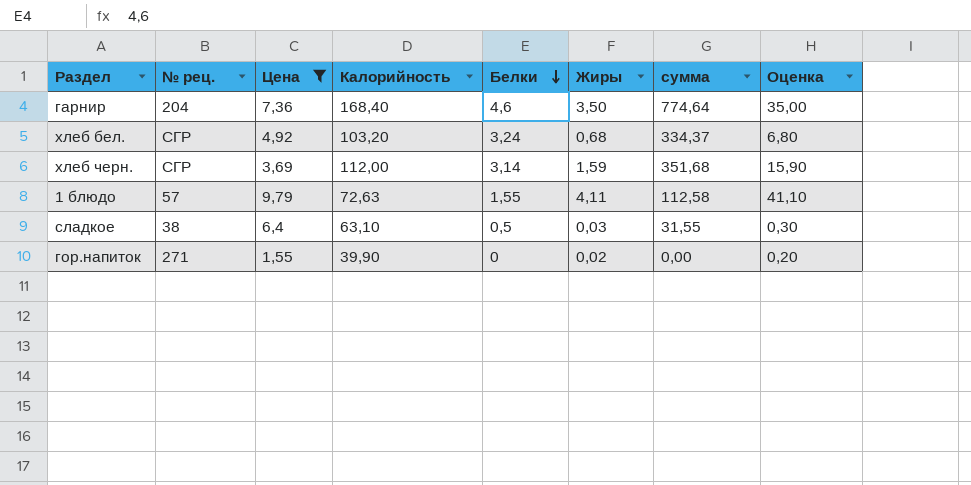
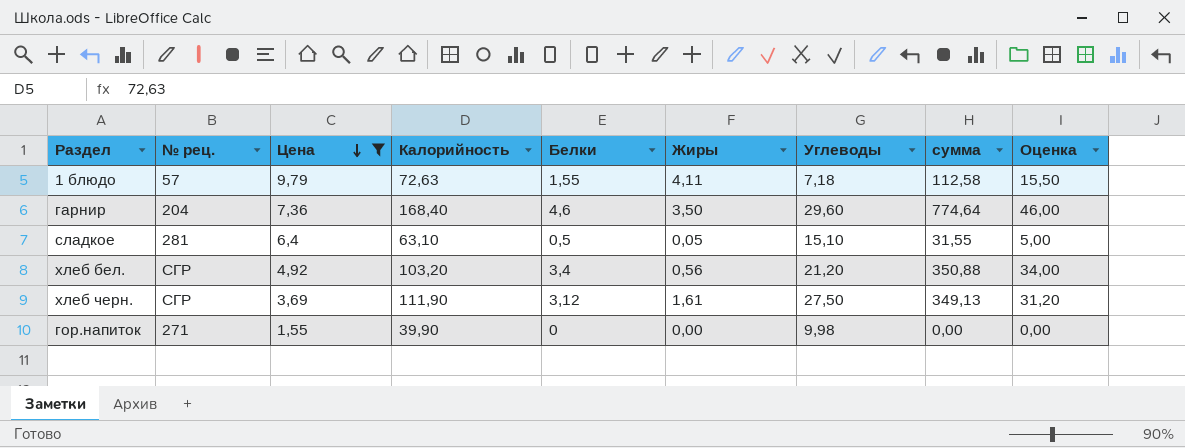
row order: Белки descending -> Цена descending
column Углеводы | position: none -> 7
column Оценка | formula: [Жиры] * 10 -> [Белки] * 10
сладкое | № рец.: 38 -> 281
сладкое | Жиры: 0,03 -> 0,05
хлеб бел. | Белки: 3,24 -> 3,4
хлеб бел. | Жиры: 0,68 -> 0,56
хлеб бел. | сумма: 334,37 -> 350,88
хлеб черн. | Калорийность: 112,00 -> 111,90
хлеб черн. | Белки: 3,14 -> 3,12
хлеб черн. | Жиры: 1,59 -> 1,61
хлеб черн. | сумма: 351,68 -> 349,13
гор.напиток | Жиры: 0,02 -> 0,00

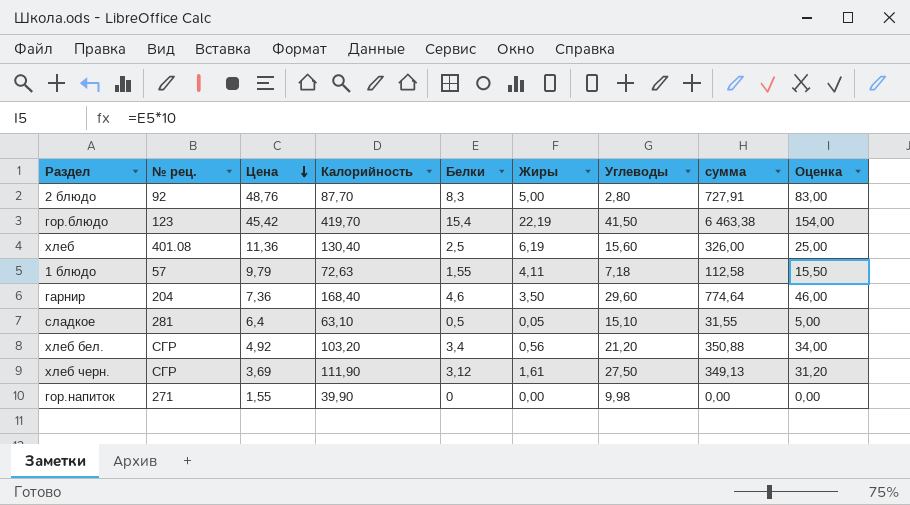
filter: Цена <= 9,79 -> none

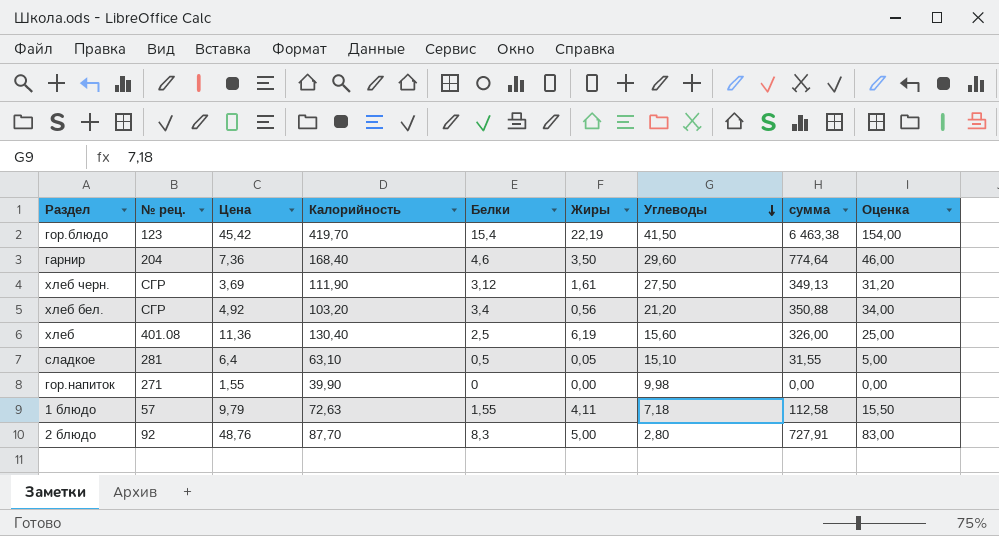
row order: Цена descending -> Углеводы descending

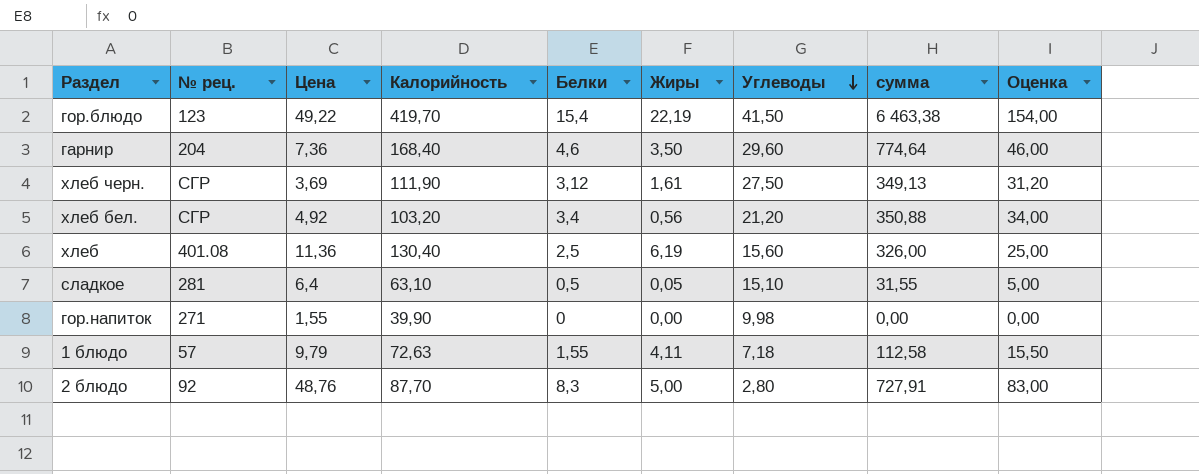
гор.блюдо | Цена: 45,42 -> 49,22

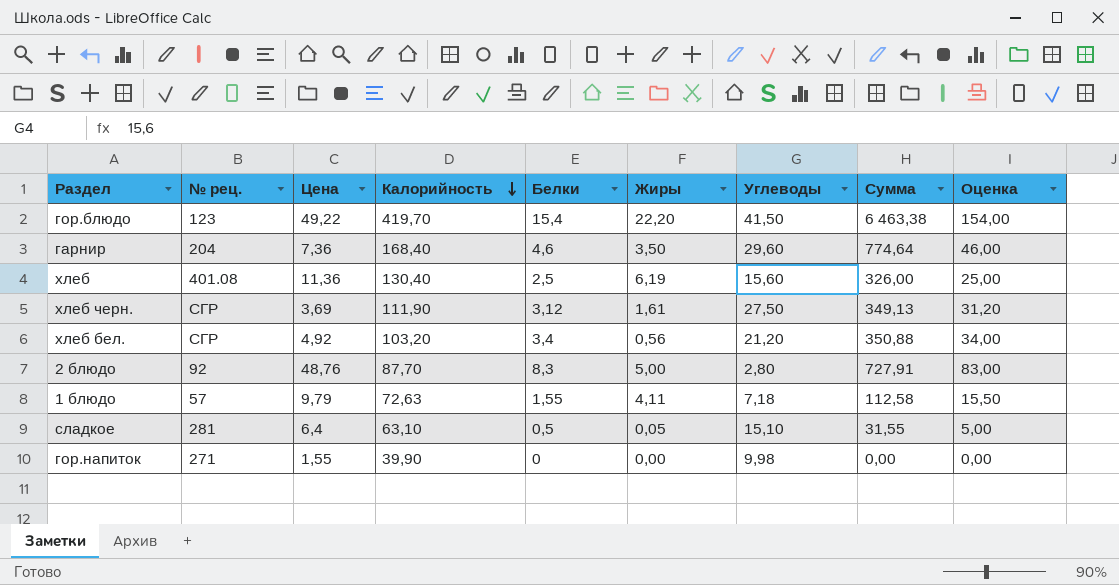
row order: Углеводы descending -> Калорийность descending
column name: сумма -> Сумма
гор.блюдо | Жиры: 22,19 -> 22,20

